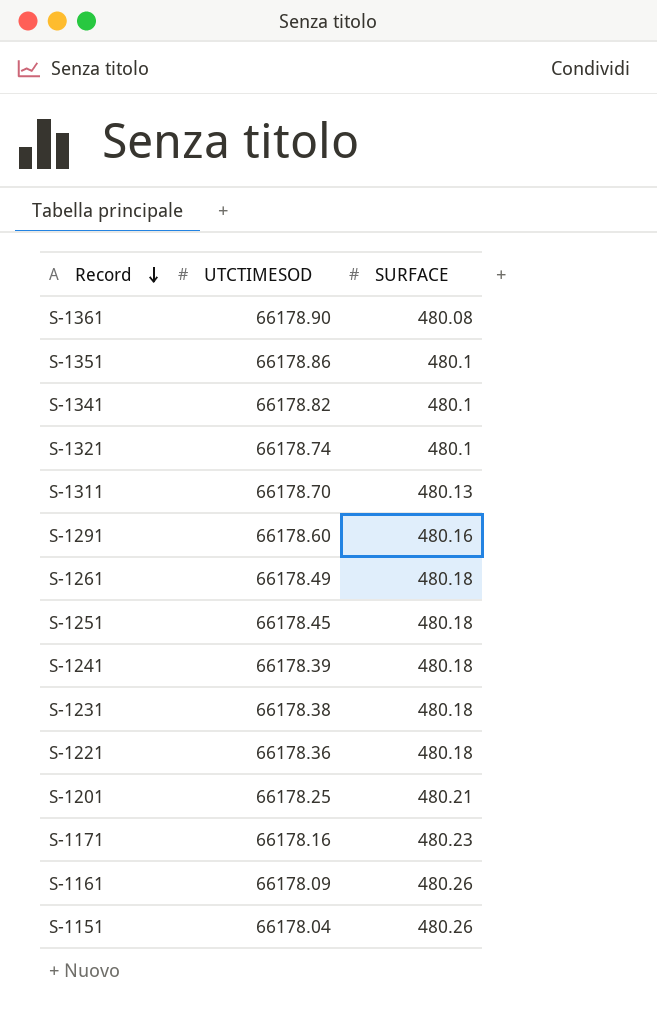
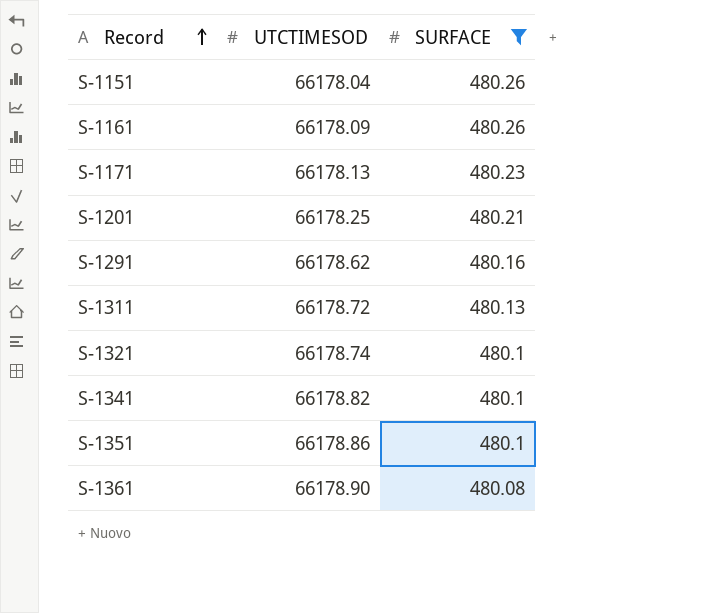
filter: none -> SURFACE != 480.18
row order: Record descending -> Record ascending
S-1171 | UTCTIMESOD: 66178.16 -> 66178.13
S-1291 | UTCTIMESOD: 66178.60 -> 66178.62
S-1311 | UTCTIMESOD: 66178.70 -> 66178.72

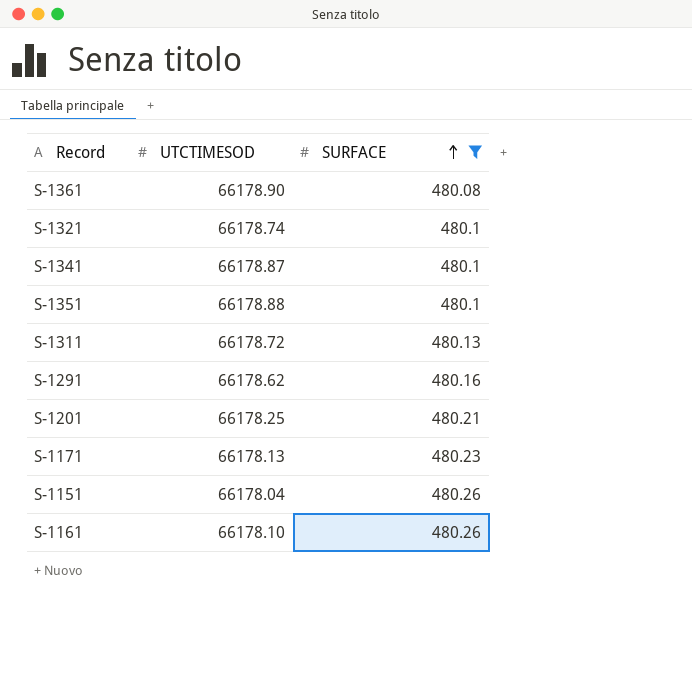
row order: Record ascending -> SURFACE ascending
S-1341 | UTCTIMESOD: 66178.82 -> 66178.87
S-1351 | UTCTIMESOD: 66178.86 -> 66178.88
S-1161 | UTCTIMESOD: 66178.09 -> 66178.10

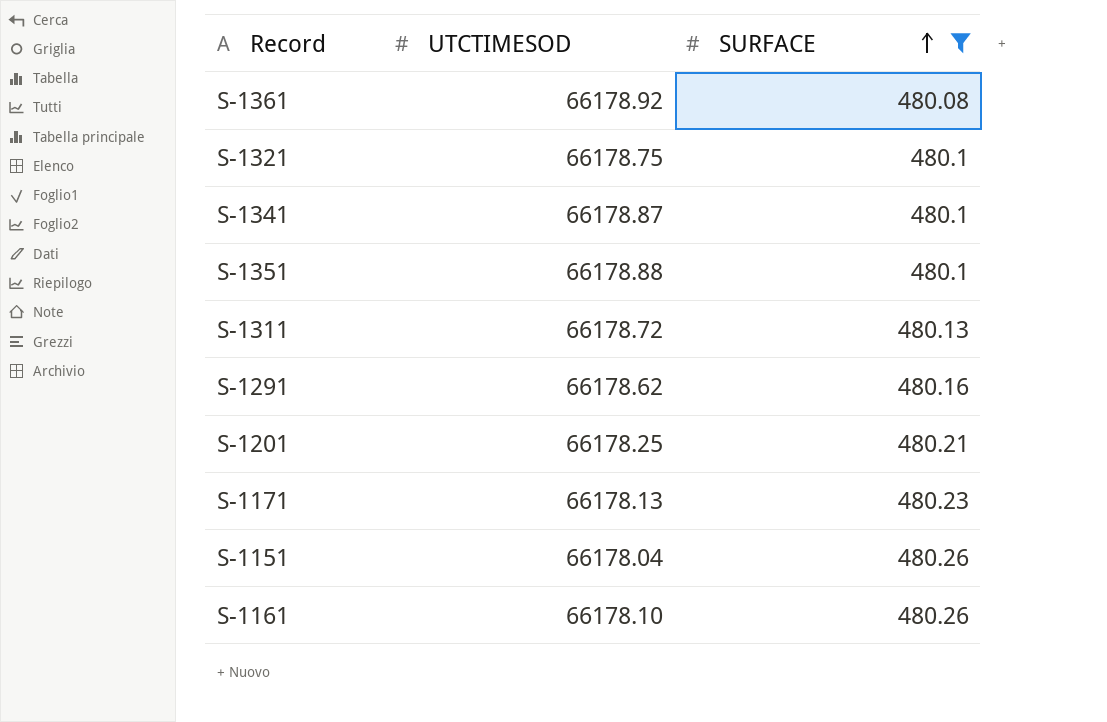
S-1361 | UTCTIMESOD: 66178.90 -> 66178.92
S-1321 | UTCTIMESOD: 66178.74 -> 66178.75

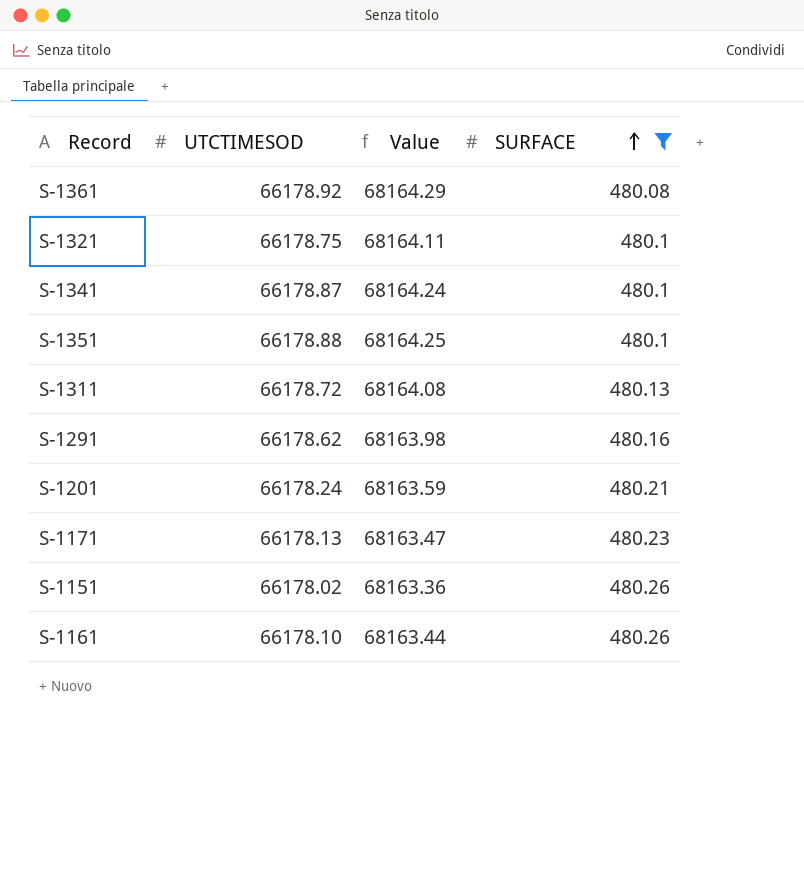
column Value | formula: none -> [UTCTIMESOD] * 1.03
S-1201 | UTCTIMESOD: 66178.25 -> 66178.24
S-1151 | UTCTIMESOD: 66178.04 -> 66178.02

